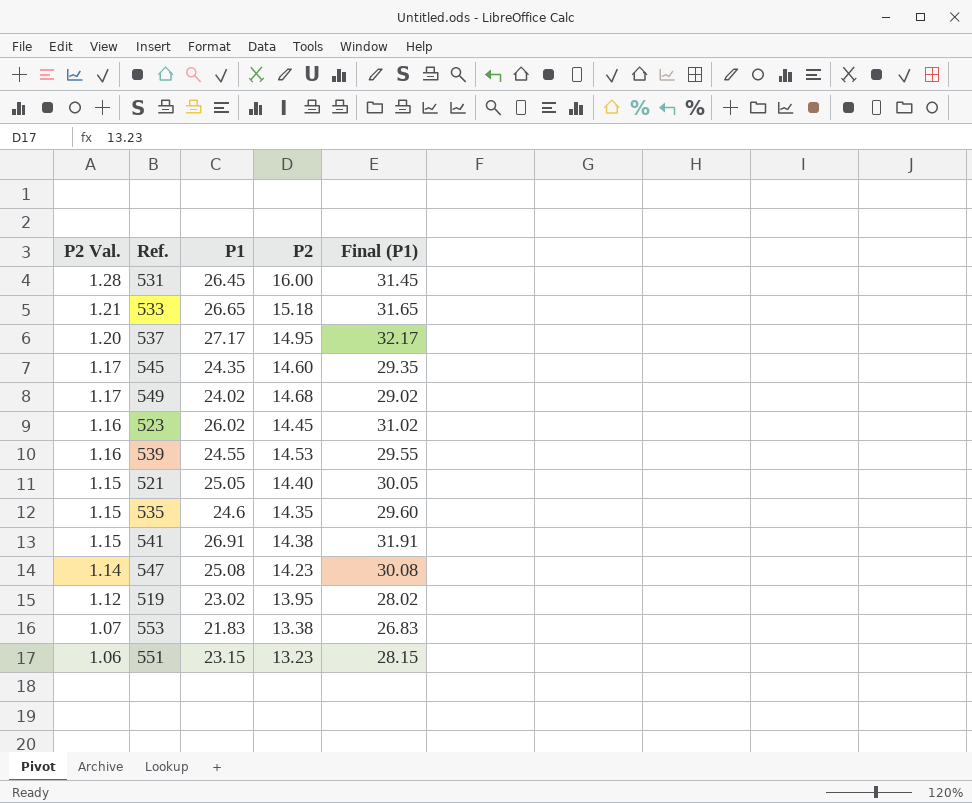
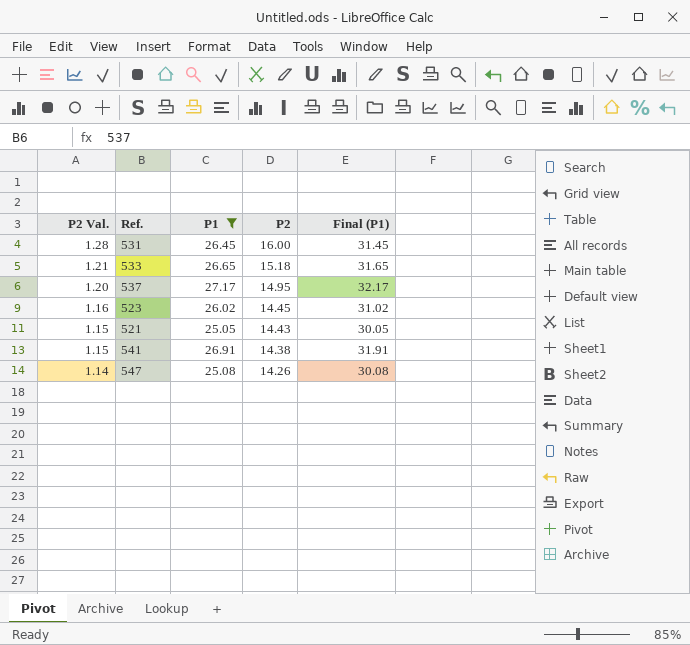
filter: none -> P1 >= 25.05
521 | P2: 14.40 -> 14.43
547 | P2: 14.23 -> 14.26

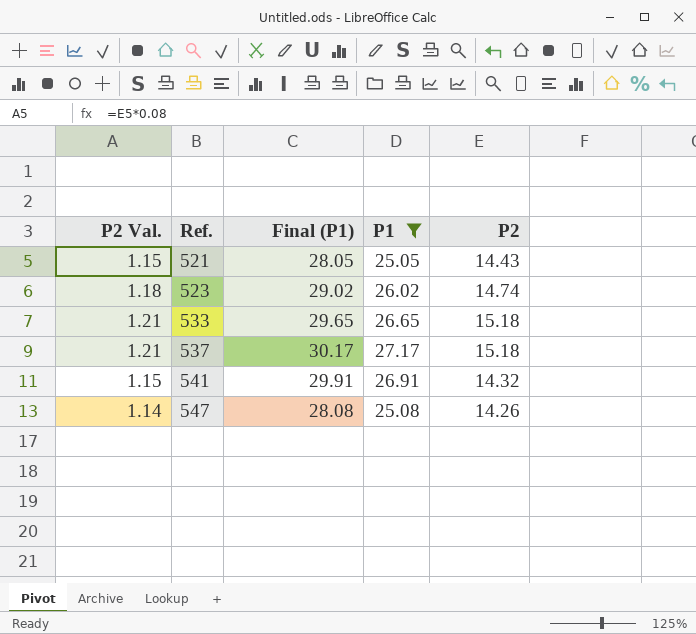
row order: P2 Val. descending -> Ref. ascending
column Final (P1) | formula: [P1] + 5 -> [P1] + 3
column Final (P1) | position: 5 -> 3
row 531: 1.28 | 26.45 | 16.00 | 31.45 -> none
523 | P2 Val.: 1.16 -> 1.18
523 | P2: 14.45 -> 14.74
537 | P2 Val.: 1.20 -> 1.21
537 | P2: 14.95 -> 15.18
541 | P2: 14.38 -> 14.32

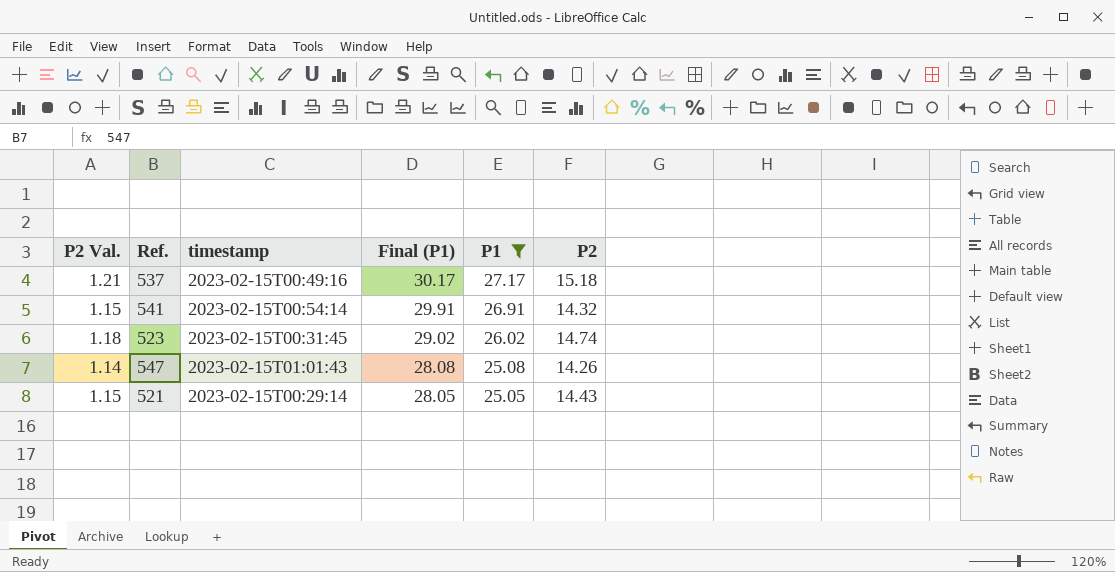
row order: Ref. ascending -> Final (P1) descending
column timestamp | position: none -> 3
row 533: 1.21 | 29.65 | 26.65 | 15.18 -> none

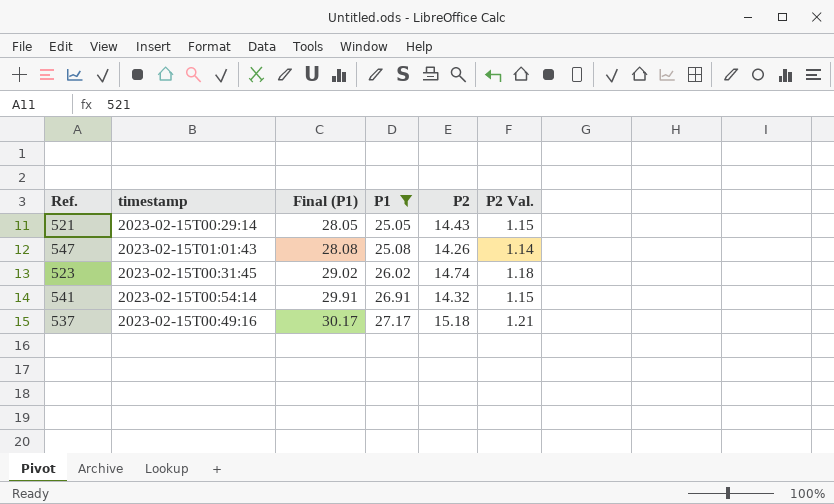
row order: Final (P1) descending -> Final (P1) ascending
column P2 Val. | position: 1 -> 6

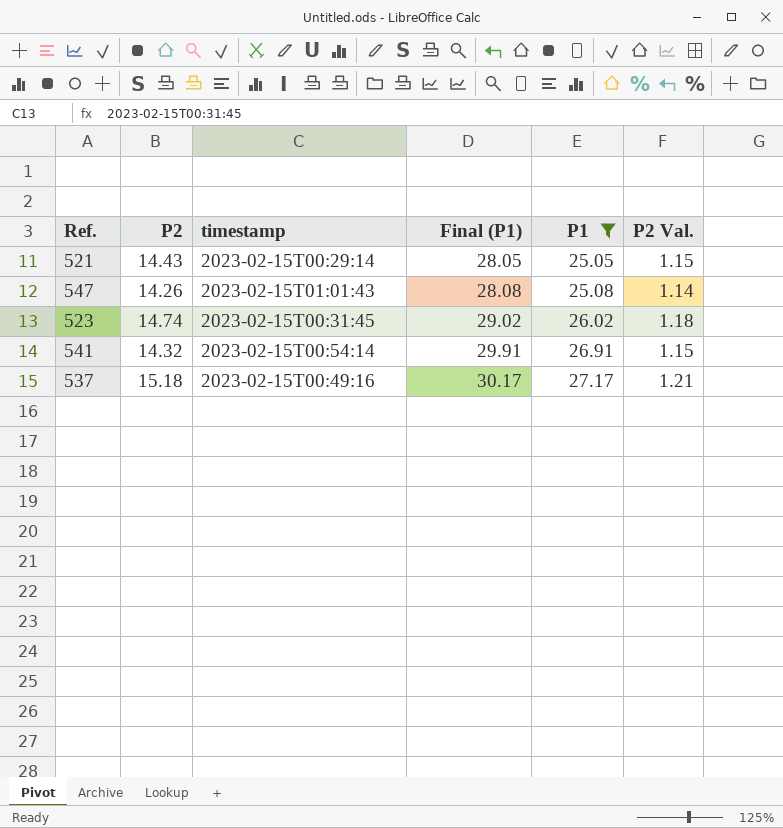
column P2 | position: 5 -> 2

